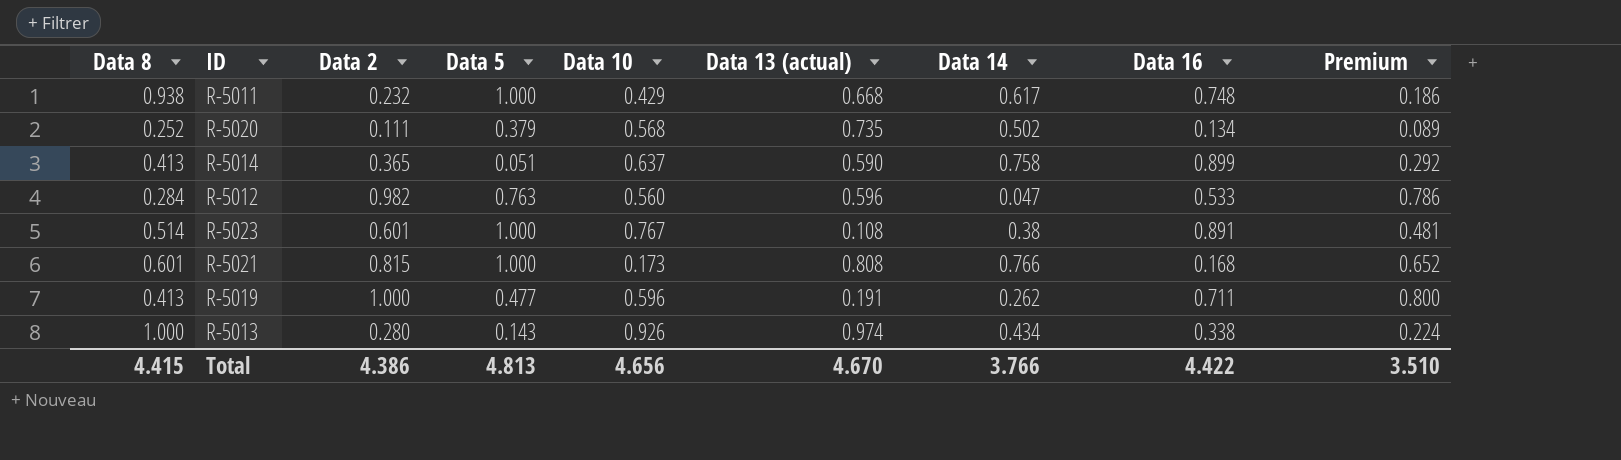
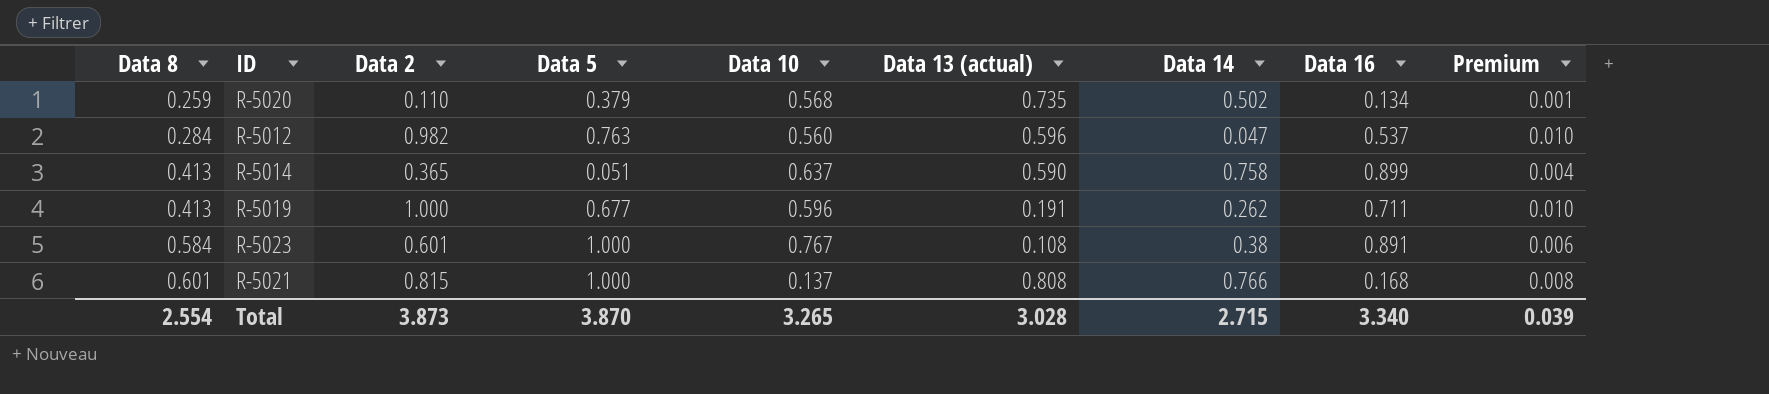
row order: none -> Data 8 ascending
column Premium | formula: [Data 2] * 0.8 -> [Data 2] * 0.01
row R-5011: 0.938 | 0.232 | 1.000 | 0.429 | 0.668 | 0.617 | 0.748 | 0.186 -> none
row R-5013: 1.000 | 0.280 | 0.143 | 0.926 | 0.974 | 0.434 | 0.338 | 0.224 -> none
R-5020 | Data 8: 0.252 -> 0.259
R-5020 | Data 2: 0.111 -> 0.110
R-5012 | Data 16: 0.533 -> 0.537
R-5019 | Data 5: 0.477 -> 0.677
R-5023 | Data 8: 0.514 -> 0.584
R-5021 | Data 10: 0.173 -> 0.137
Total | Data 8: 4.415 -> 2.554
Total | Data 2: 4.386 -> 3.873
Total | Data 5: 4.813 -> 3.870
Total | Data 10: 4.656 -> 3.265
Total | Data 13 (actual): 4.670 -> 3.028
Total | Data 14: 3.766 -> 2.715
Total | Data 16: 4.422 -> 3.340
Total | Premium: 3.510 -> 0.039

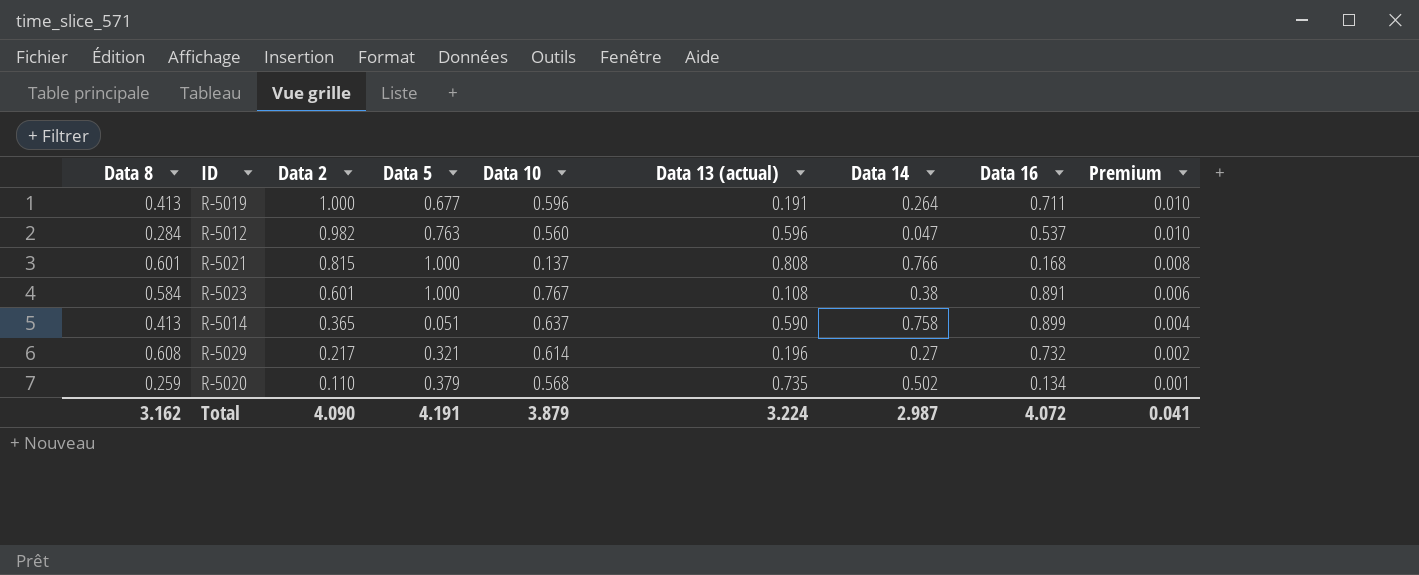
row order: Data 8 ascending -> Data 2 descending
R-5019 | Data 14: 0.262 -> 0.264
row R-5029: none -> 0.608 | 0.217 | 0.321 | 0.614 | 0.196 | 0.27 | 0.732 | 0.002
Total | Data 8: 2.554 -> 3.162
Total | Data 2: 3.873 -> 4.090
Total | Data 5: 3.870 -> 4.191
Total | Data 10: 3.265 -> 3.879
Total | Data 13 (actual): 3.028 -> 3.224
Total | Data 14: 2.715 -> 2.987
Total | Data 16: 3.340 -> 4.072
Total | Premium: 0.039 -> 0.041

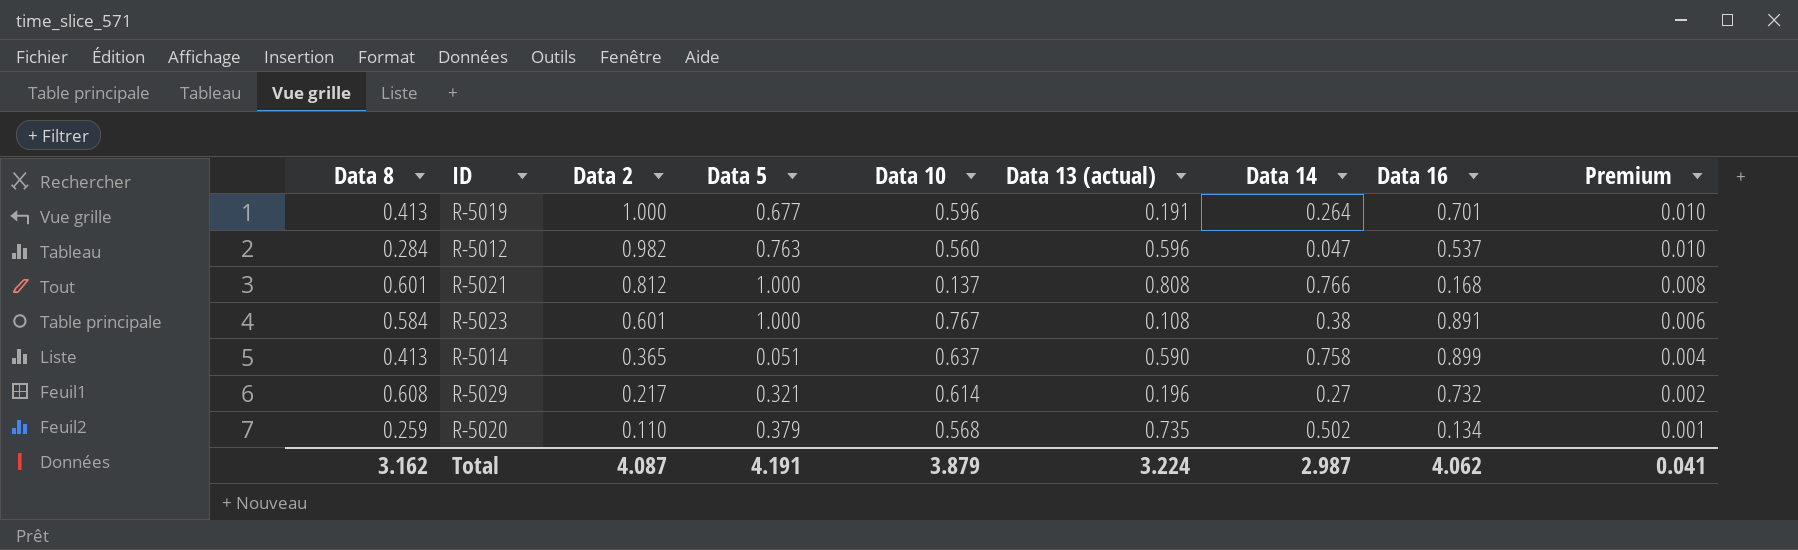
R-5019 | Data 16: 0.711 -> 0.701
R-5021 | Data 2: 0.815 -> 0.812
Total | Data 2: 4.090 -> 4.087
Total | Data 16: 4.072 -> 4.062

